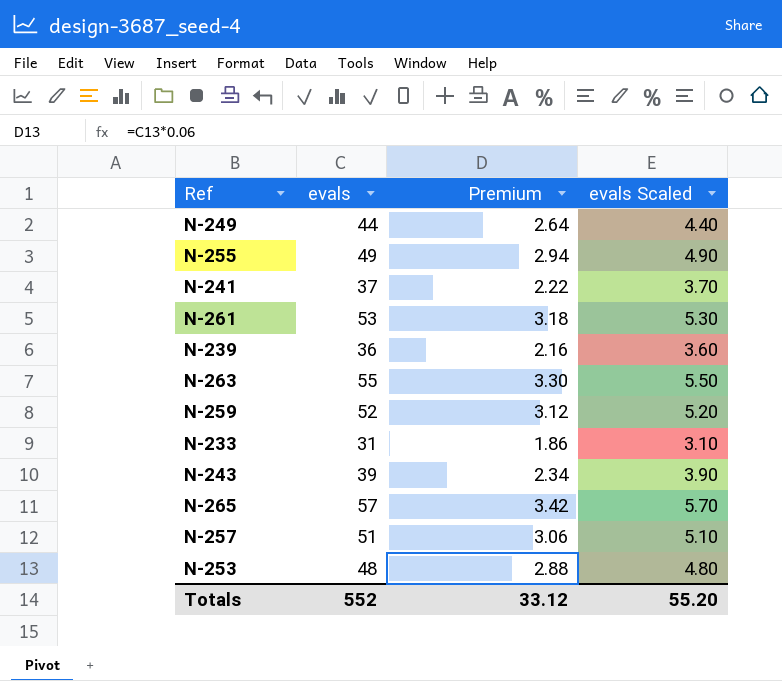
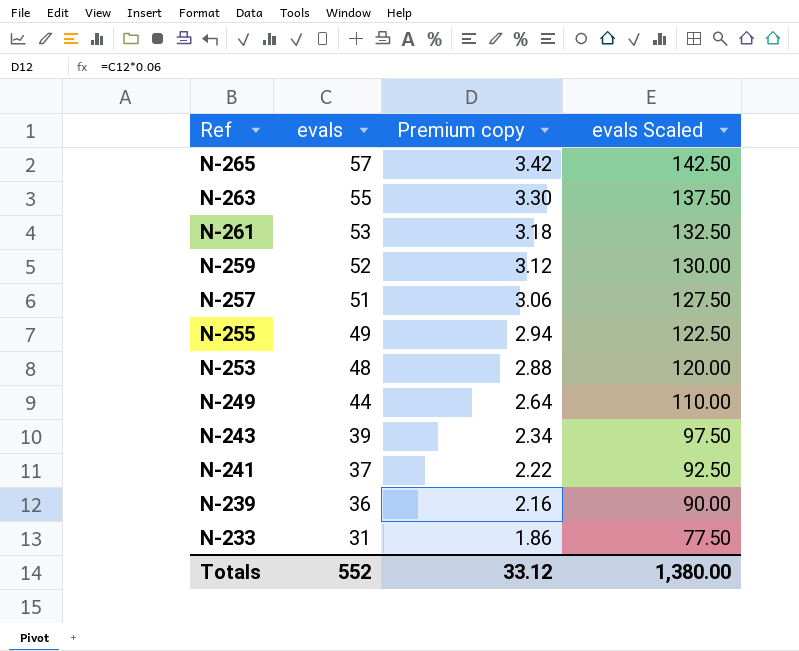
row order: none -> Ref descending
column name: Premium -> Premium copy
column evals Scaled | formula: [evals] * 0.1 -> [evals] * 2.5
Totals | evals Scaled: 55.20 -> 1,380.00

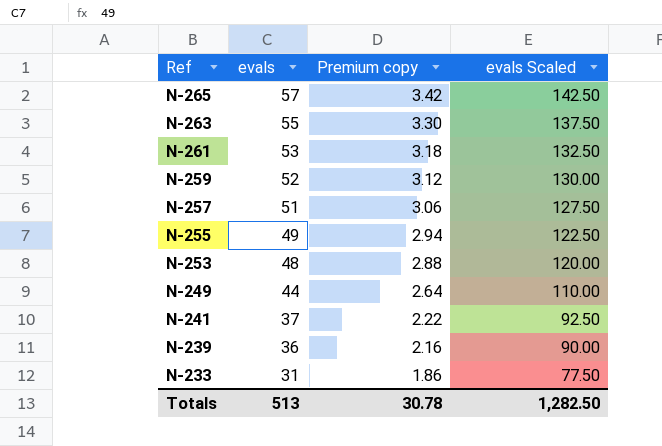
row N-243: 39 | 2.34 | 97.50 -> none
Totals | evals: 552 -> 513
Totals | Premium copy: 33.12 -> 30.78
Totals | evals Scaled: 1,380.00 -> 1,282.50

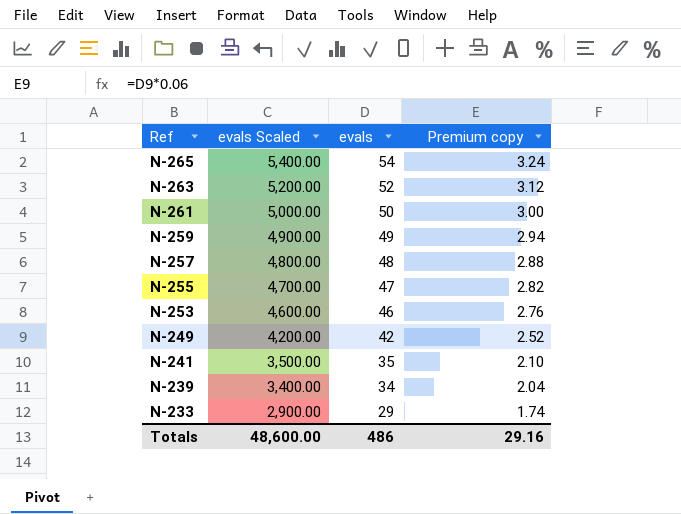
column evals Scaled | formula: [evals] * 2.5 -> [evals] * 100
column evals Scaled | position: 4 -> 2
N-265 | evals: 57 -> 54
N-265 | Premium copy: 3.42 -> 3.24
N-263 | evals: 55 -> 52
N-263 | Premium copy: 3.30 -> 3.12
N-261 | evals: 53 -> 50
N-261 | Premium copy: 3.18 -> 3.00
N-259 | evals: 52 -> 49
N-259 | Premium copy: 3.12 -> 2.94
N-257 | evals: 51 -> 48
N-257 | Premium copy: 3.06 -> 2.88
N-255 | evals: 49 -> 47
N-255 | Premium copy: 2.94 -> 2.82
N-253 | evals: 48 -> 46
N-253 | Premium copy: 2.88 -> 2.76
N-249 | evals: 44 -> 42
N-249 | Premium copy: 2.64 -> 2.52
N-241 | evals: 37 -> 35
N-241 | Premium copy: 2.22 -> 2.10
N-239 | evals: 36 -> 34
N-239 | Premium copy: 2.16 -> 2.04
N-233 | evals: 31 -> 29
N-233 | Premium copy: 1.86 -> 1.74
Totals | evals Scaled: 1,282.50 -> 48,600.00
Totals | evals: 513 -> 486
Totals | Premium copy: 30.78 -> 29.16

